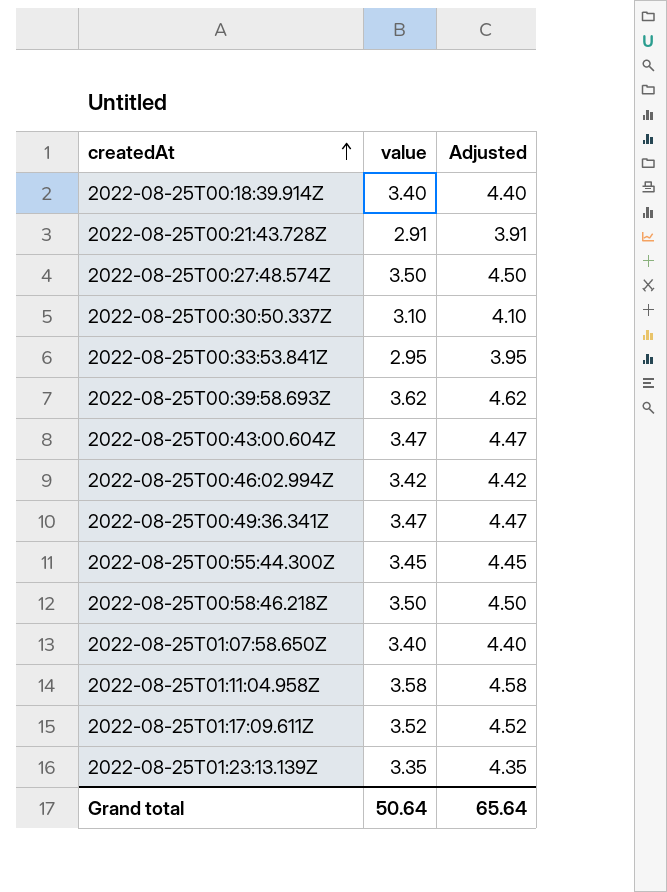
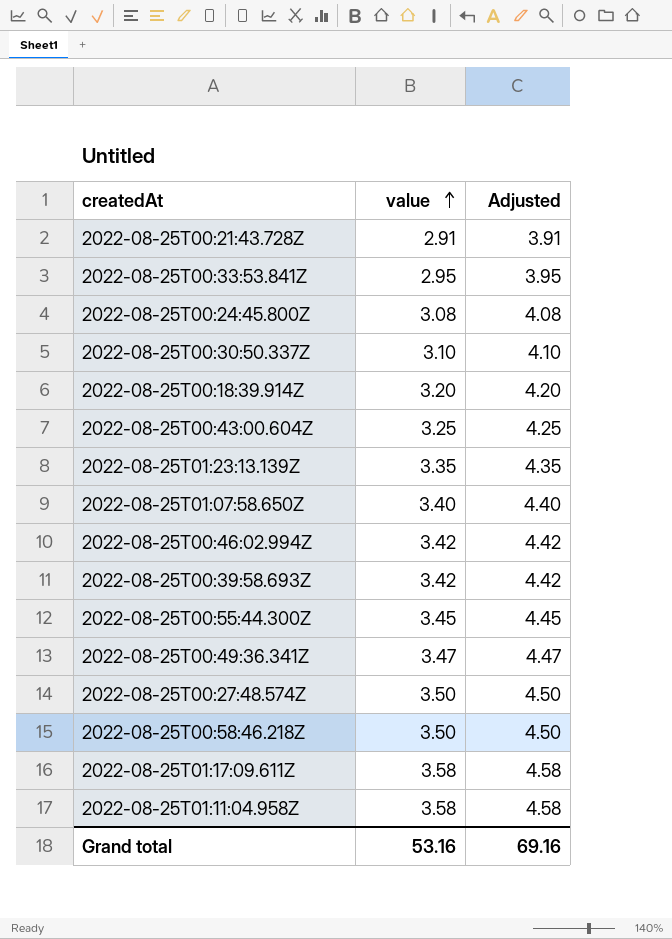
row order: createdAt ascending -> value ascending
row 2022-08-25T00:24:45.800Z: none -> 3.08 | 4.08
2022-08-25T00:18:39.914Z | value: 3.40 -> 3.20
2022-08-25T00:18:39.914Z | Adjusted: 4.40 -> 4.20
2022-08-25T00:43:00.604Z | value: 3.47 -> 3.25
2022-08-25T00:43:00.604Z | Adjusted: 4.47 -> 4.25
2022-08-25T00:39:58.693Z | value: 3.62 -> 3.42
2022-08-25T00:39:58.693Z | Adjusted: 4.62 -> 4.42
2022-08-25T01:17:09.611Z | value: 3.52 -> 3.58
2022-08-25T01:17:09.611Z | Adjusted: 4.52 -> 4.58
Grand total | value: 50.64 -> 53.16
Grand total | Adjusted: 65.64 -> 69.16

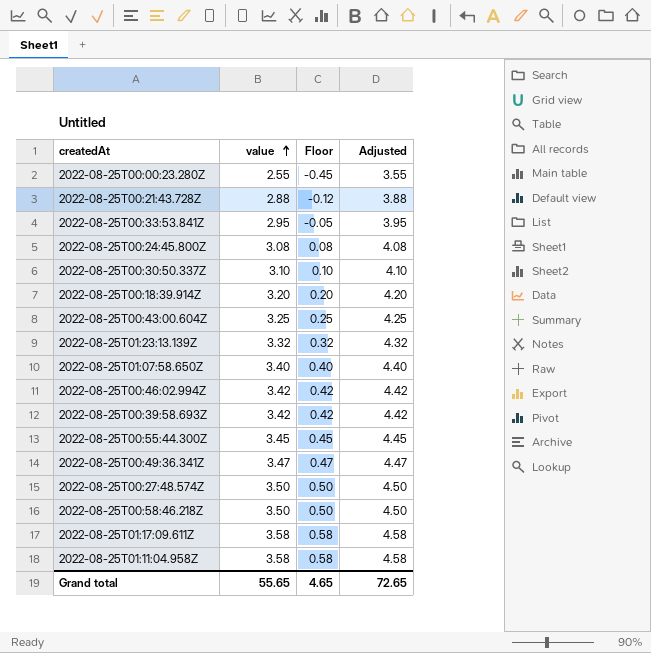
column Floor | formula: none -> [value] - 3
row 2022-08-25T00:00:23.280Z: none -> 2.55 | -0.45 | 3.55
2022-08-25T00:21:43.728Z | value: 2.91 -> 2.88
2022-08-25T00:21:43.728Z | Adjusted: 3.91 -> 3.88
2022-08-25T01:23:13.139Z | value: 3.35 -> 3.32
2022-08-25T01:23:13.139Z | Adjusted: 4.35 -> 4.32
Grand total | value: 53.16 -> 55.65
Grand total | Adjusted: 69.16 -> 72.65

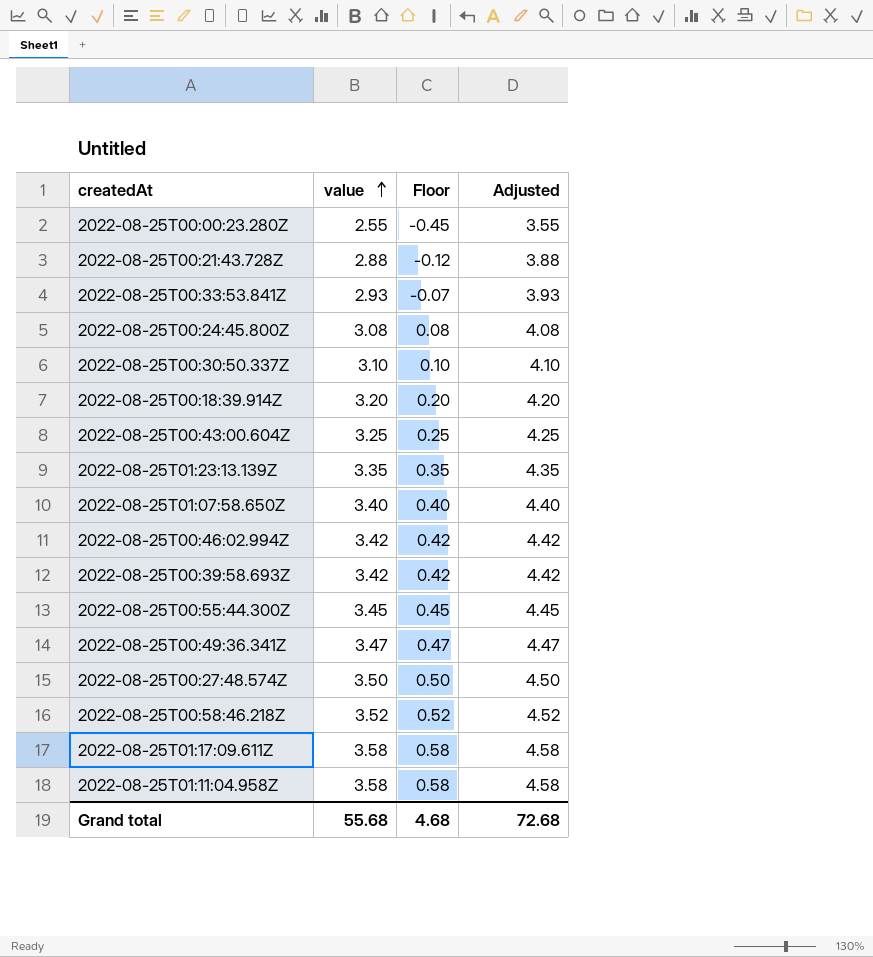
2022-08-25T00:33:53.841Z | value: 2.95 -> 2.93
2022-08-25T00:33:53.841Z | Floor: -0.05 -> -0.07
2022-08-25T00:33:53.841Z | Adjusted: 3.95 -> 3.93
2022-08-25T01:23:13.139Z | value: 3.32 -> 3.35
2022-08-25T01:23:13.139Z | Floor: 0.32 -> 0.35
2022-08-25T01:23:13.139Z | Adjusted: 4.32 -> 4.35
2022-08-25T00:58:46.218Z | value: 3.50 -> 3.52
2022-08-25T00:58:46.218Z | Floor: 0.50 -> 0.52
2022-08-25T00:58:46.218Z | Adjusted: 4.50 -> 4.52
Grand total | value: 55.65 -> 55.68
Grand total | Floor: 4.65 -> 4.68
Grand total | Adjusted: 72.65 -> 72.68

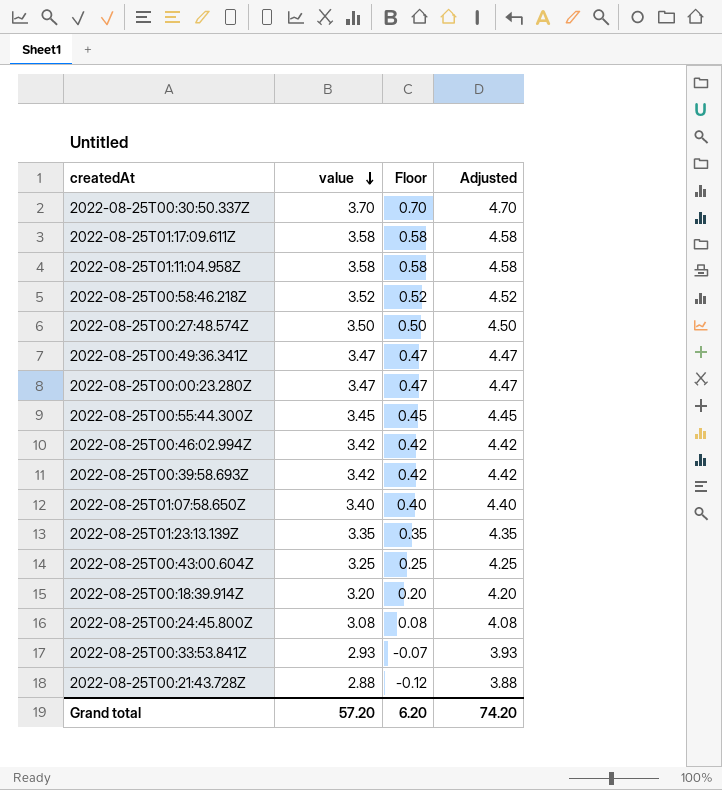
row order: value ascending -> value descending
2022-08-25T00:30:50.337Z | value: 3.10 -> 3.70
2022-08-25T00:30:50.337Z | Floor: 0.10 -> 0.70
2022-08-25T00:30:50.337Z | Adjusted: 4.10 -> 4.70
2022-08-25T00:00:23.280Z | value: 2.55 -> 3.47
2022-08-25T00:00:23.280Z | Floor: -0.45 -> 0.47
2022-08-25T00:00:23.280Z | Adjusted: 3.55 -> 4.47
Grand total | value: 55.68 -> 57.20
Grand total | Floor: 4.68 -> 6.20
Grand total | Adjusted: 72.68 -> 74.20

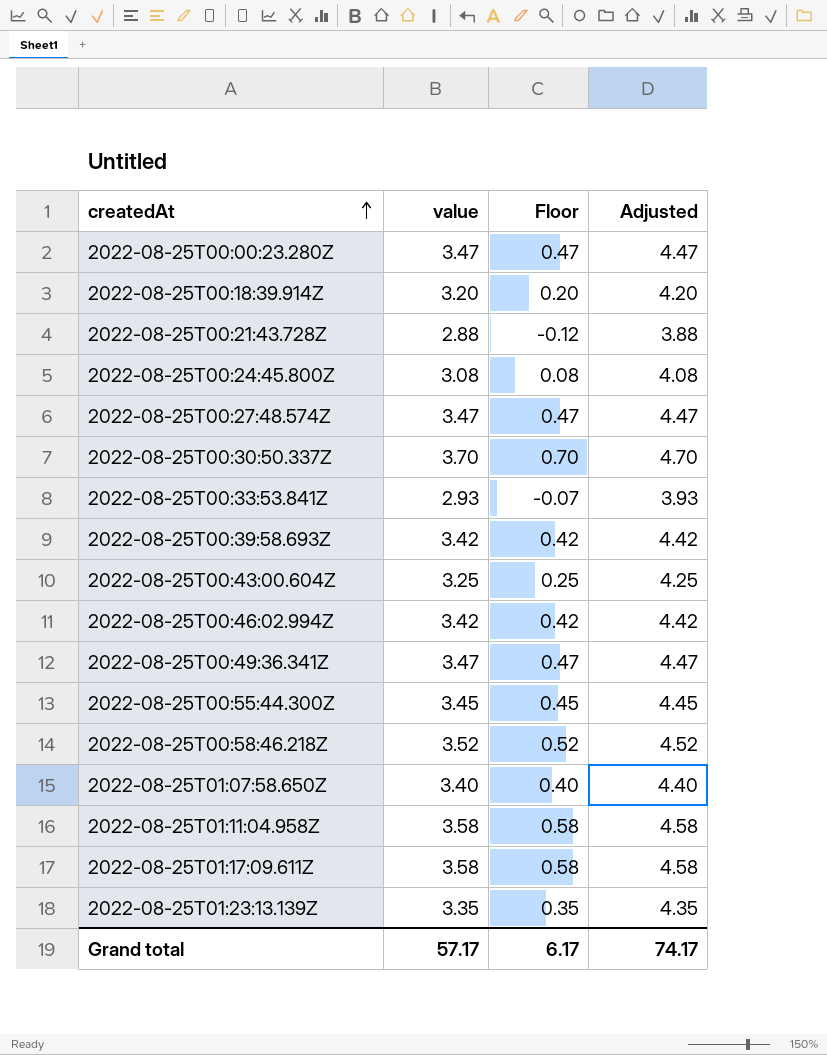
row order: value descending -> createdAt ascending
2022-08-25T00:27:48.574Z | value: 3.50 -> 3.47
2022-08-25T00:27:48.574Z | Floor: 0.50 -> 0.47
2022-08-25T00:27:48.574Z | Adjusted: 4.50 -> 4.47
Grand total | value: 57.20 -> 57.17
Grand total | Floor: 6.20 -> 6.17
Grand total | Adjusted: 74.20 -> 74.17

